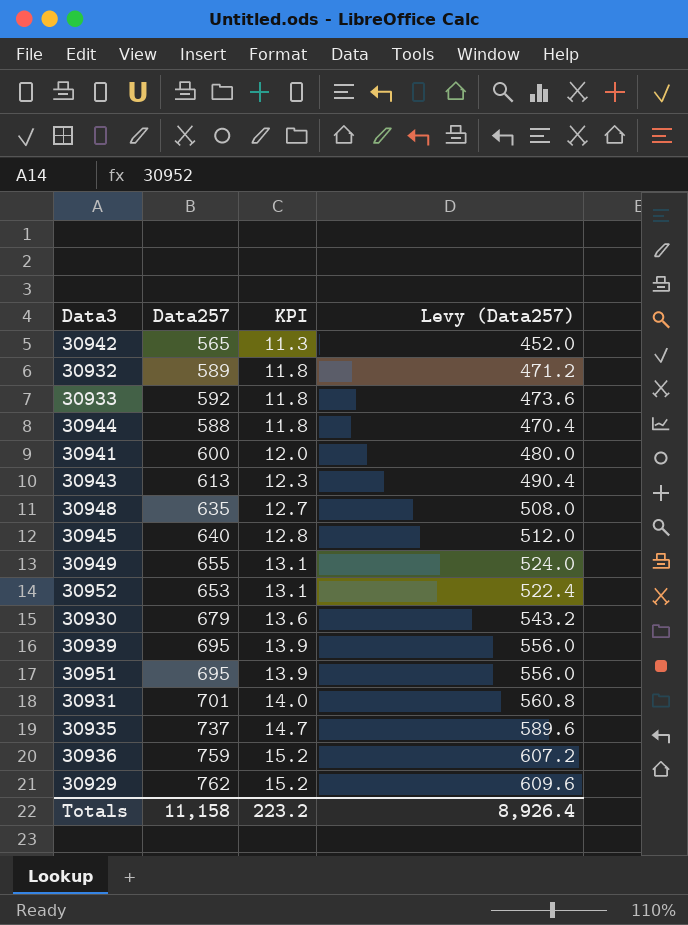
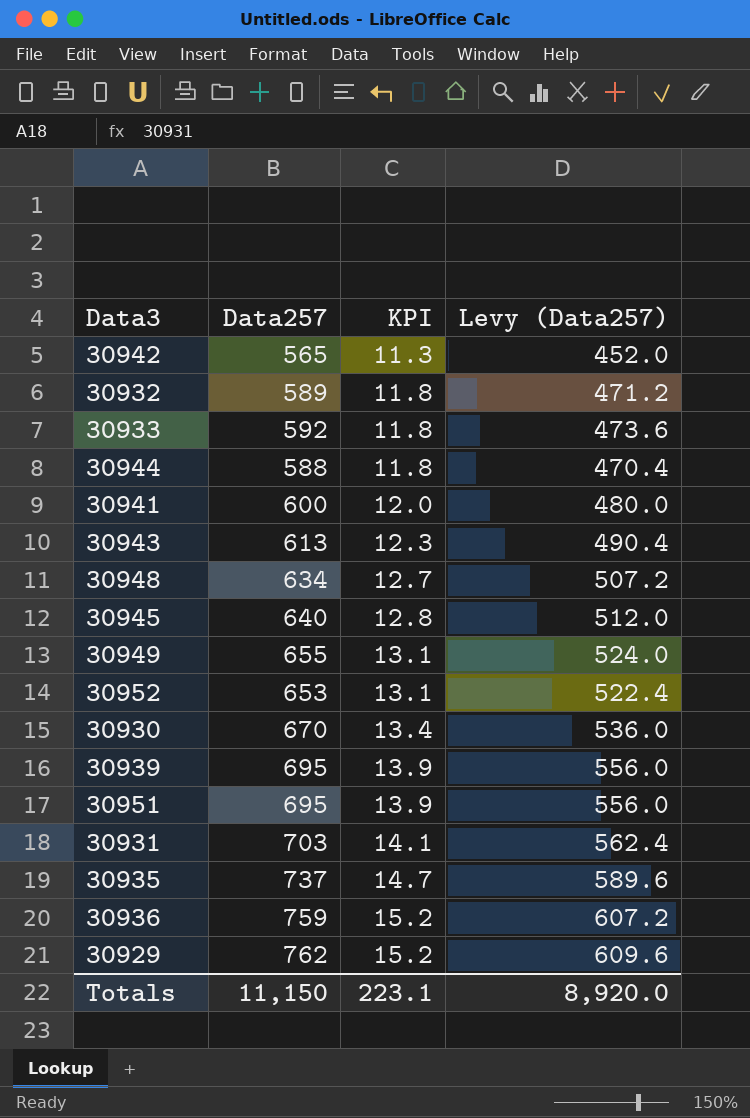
30948 | Data257: 635 -> 634
30948 | Levy (Data257): 508.0 -> 507.2
30930 | Data257: 679 -> 670
30930 | KPI: 13.6 -> 13.4
30930 | Levy (Data257): 543.2 -> 536.0
30931 | Data257: 701 -> 703
30931 | KPI: 14.0 -> 14.1
30931 | Levy (Data257): 560.8 -> 562.4
Totals | Data257: 11,158 -> 11,150
Totals | KPI: 223.2 -> 223.1
Totals | Levy (Data257): 8,926.4 -> 8,920.0

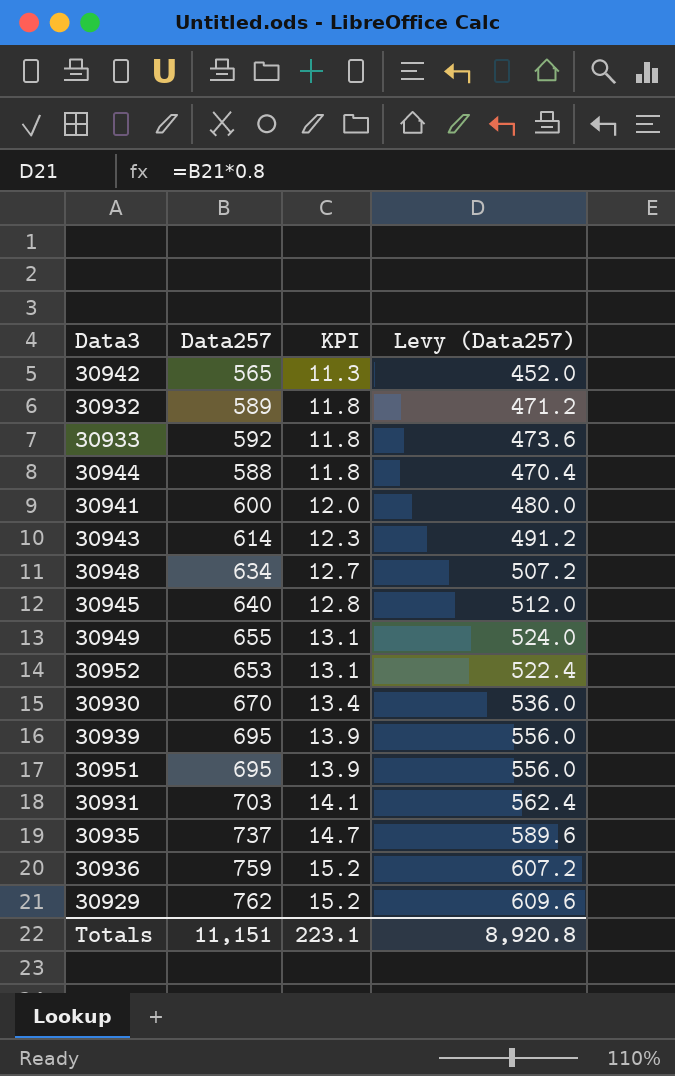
30943 | Data257: 613 -> 614
30943 | Levy (Data257): 490.4 -> 491.2
Totals | Data257: 11,150 -> 11,151
Totals | Levy (Data257): 8,920.0 -> 8,920.8

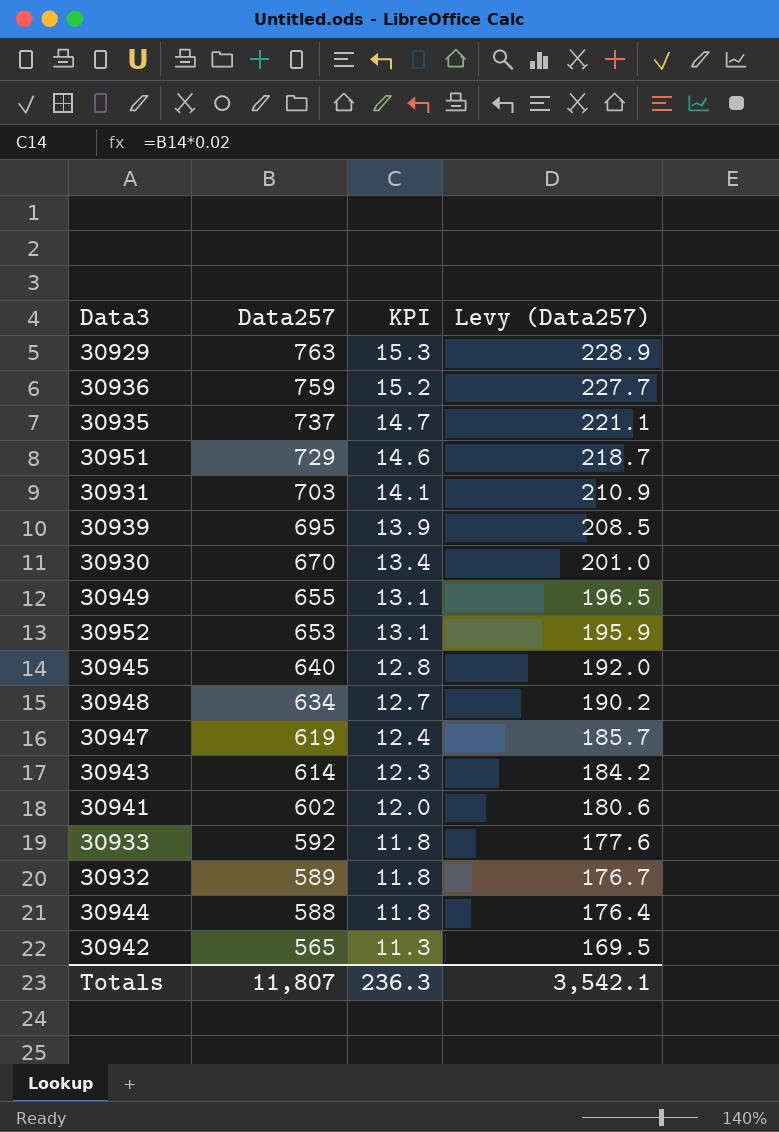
row order: KPI ascending -> Data257 descending
column Levy (Data257) | formula: [Data257] * 0.8 -> [Data257] * 0.3
30929 | Data257: 762 -> 763
30929 | KPI: 15.2 -> 15.3
30951 | Data257: 695 -> 729
30951 | KPI: 13.9 -> 14.6
row 30947: none -> 619 | 12.4 | 185.7
30941 | Data257: 600 -> 602
Totals | Data257: 11,151 -> 11,807
Totals | KPI: 223.1 -> 236.3
Totals | Levy (Data257): 8,920.8 -> 3,542.1

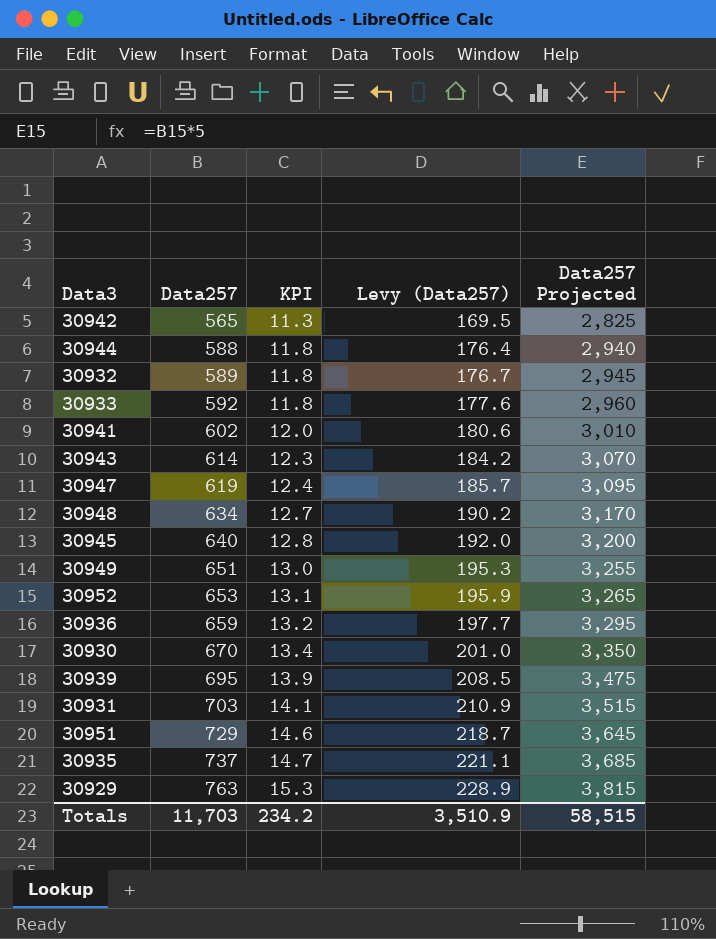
row order: Data257 descending -> Data257 ascending
column Data257 Projected | formula: none -> [Data257] * 5
30949 | Data257: 655 -> 651
30949 | KPI: 13.1 -> 13.0
30949 | Levy (Data257): 196.5 -> 195.3
30936 | Data257: 759 -> 659
30936 | KPI: 15.2 -> 13.2
30936 | Levy (Data257): 227.7 -> 197.7
Totals | Data257: 11,807 -> 11,703
Totals | KPI: 236.3 -> 234.2
Totals | Levy (Data257): 3,542.1 -> 3,510.9

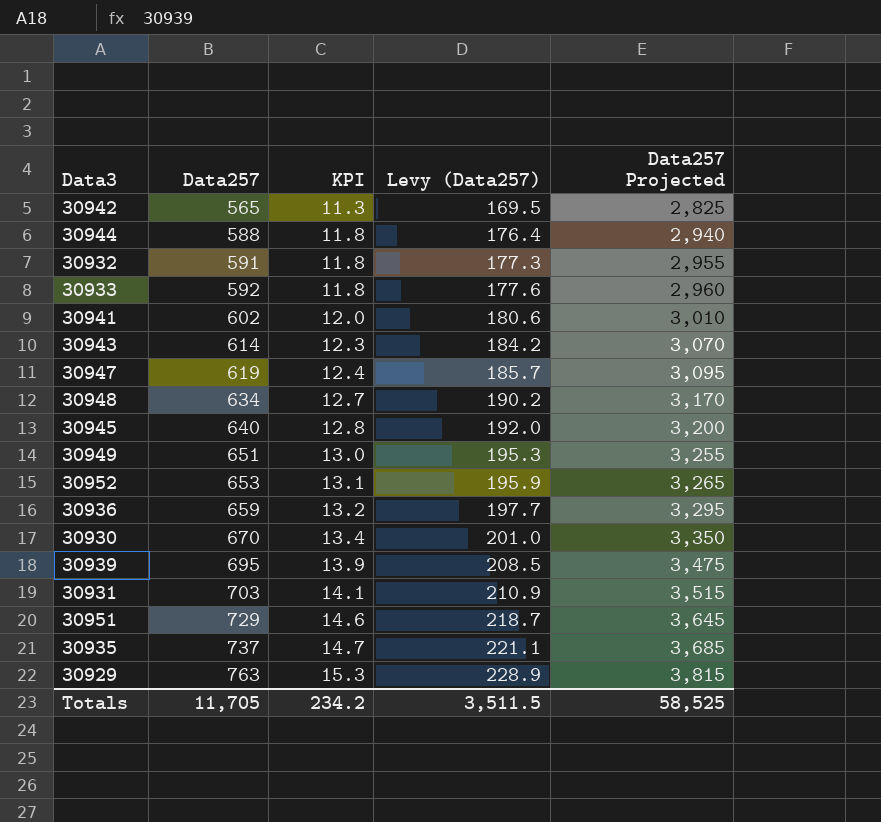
30932 | Data257: 589 -> 591
30932 | Levy (Data257): 176.7 -> 177.3
30932 | Data257 Projected: 2,945 -> 2,955
Totals | Data257: 11,703 -> 11,705
Totals | Levy (Data257): 3,510.9 -> 3,511.5
Totals | Data257 Projected: 58,515 -> 58,525

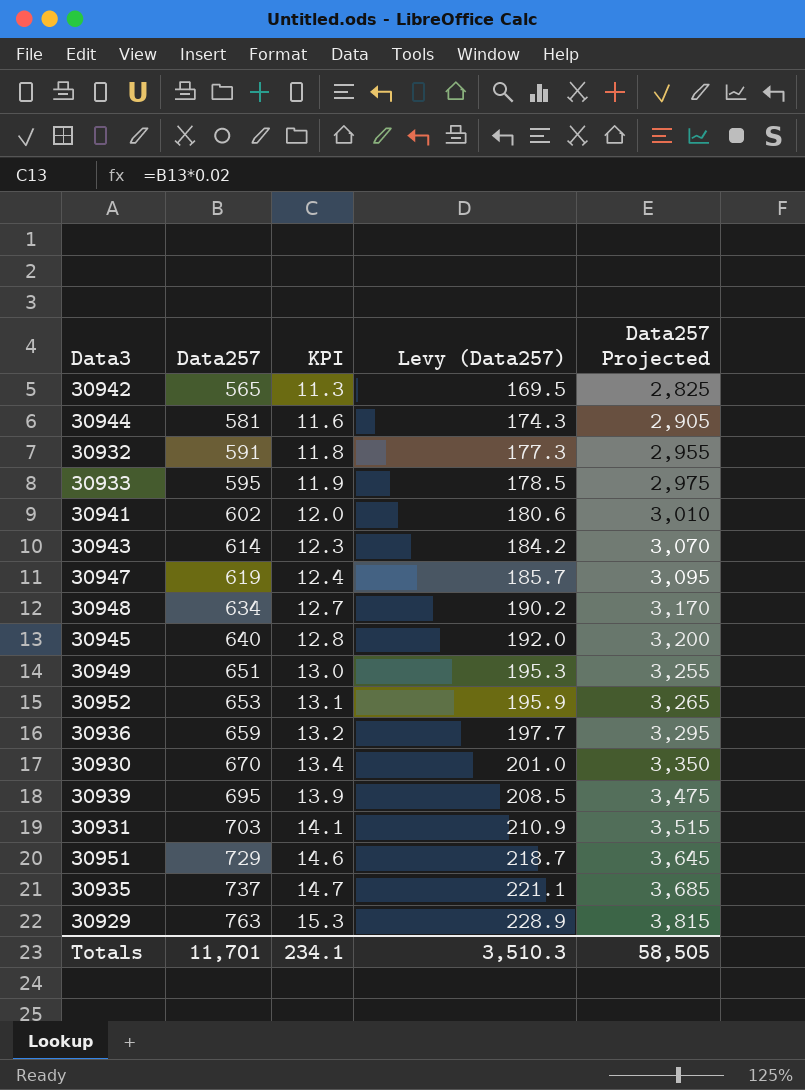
30944 | Data257: 588 -> 581
30944 | KPI: 11.8 -> 11.6
30944 | Levy (Data257): 176.4 -> 174.3
30944 | Data257 Projected: 2,940 -> 2,905
30933 | Data257: 592 -> 595
30933 | KPI: 11.8 -> 11.9
30933 | Levy (Data257): 177.6 -> 178.5
30933 | Data257 Projected: 2,960 -> 2,975
Totals | Data257: 11,705 -> 11,701
Totals | KPI: 234.2 -> 234.1
Totals | Levy (Data257): 3,511.5 -> 3,510.3
Totals | Data257 Projected: 58,525 -> 58,505

